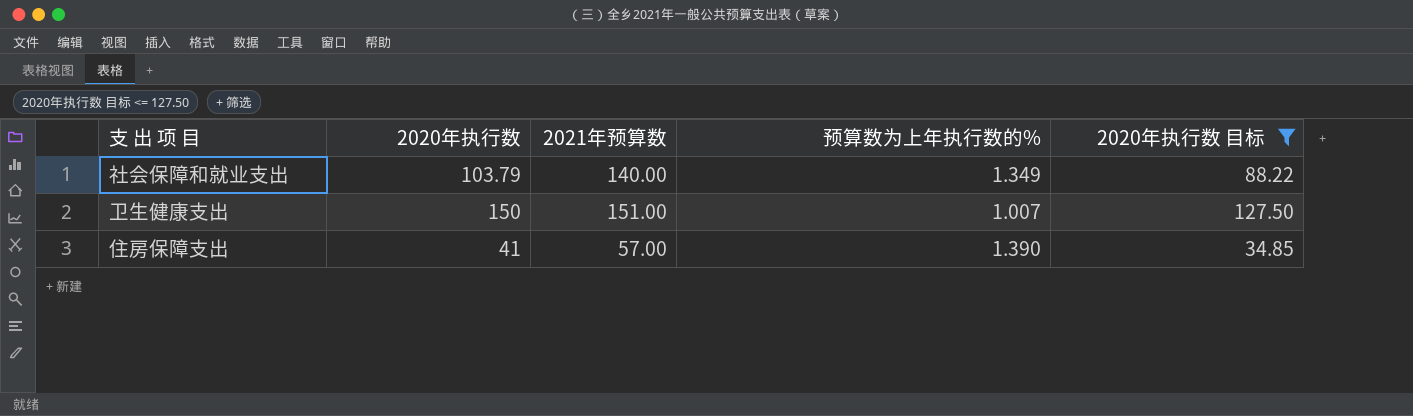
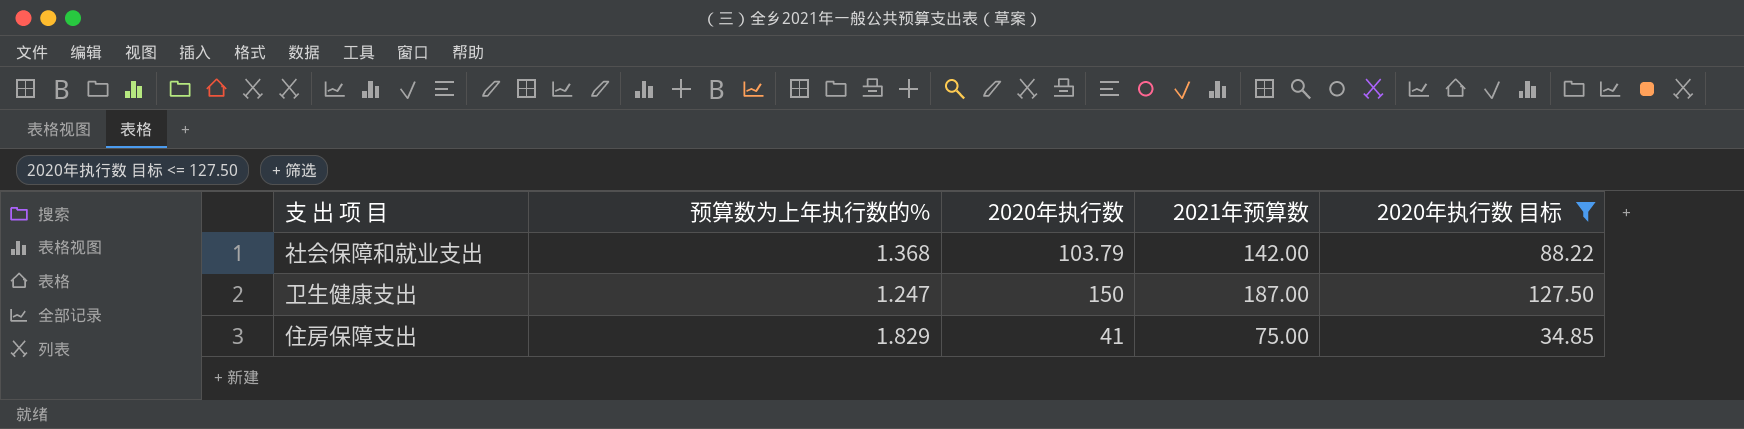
column 预算数为上年执行数的% | position: 4 -> 2
社会保障和就业支出 | 预算数为上年执行数的%: 1.349 -> 1.368
社会保障和就业支出 | 2021年预算数: 140.00 -> 142.00
卫生健康支出 | 预算数为上年执行数的%: 1.007 -> 1.247
卫生健康支出 | 2021年预算数: 151.00 -> 187.00
住房保障支出 | 预算数为上年执行数的%: 1.390 -> 1.829
住房保障支出 | 2021年预算数: 57.00 -> 75.00

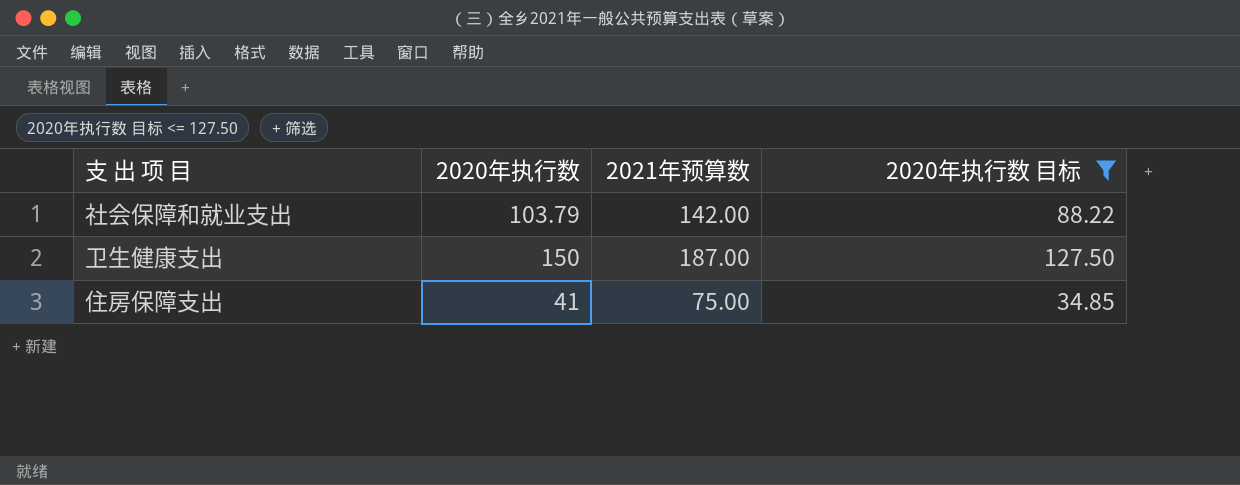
column 预算数为上年执行数的% | formula: [2021年预算数] / [2020年执行数] -> none

